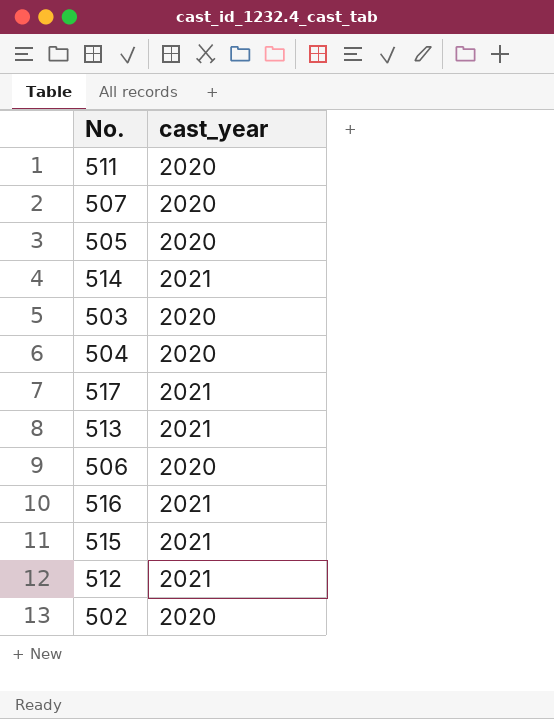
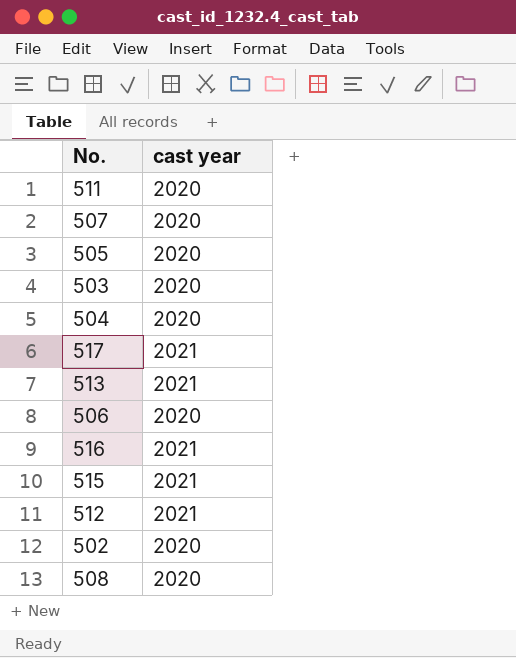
column name: cast_year -> cast year
row 514: 2021 -> none
row 508: none -> 2020

